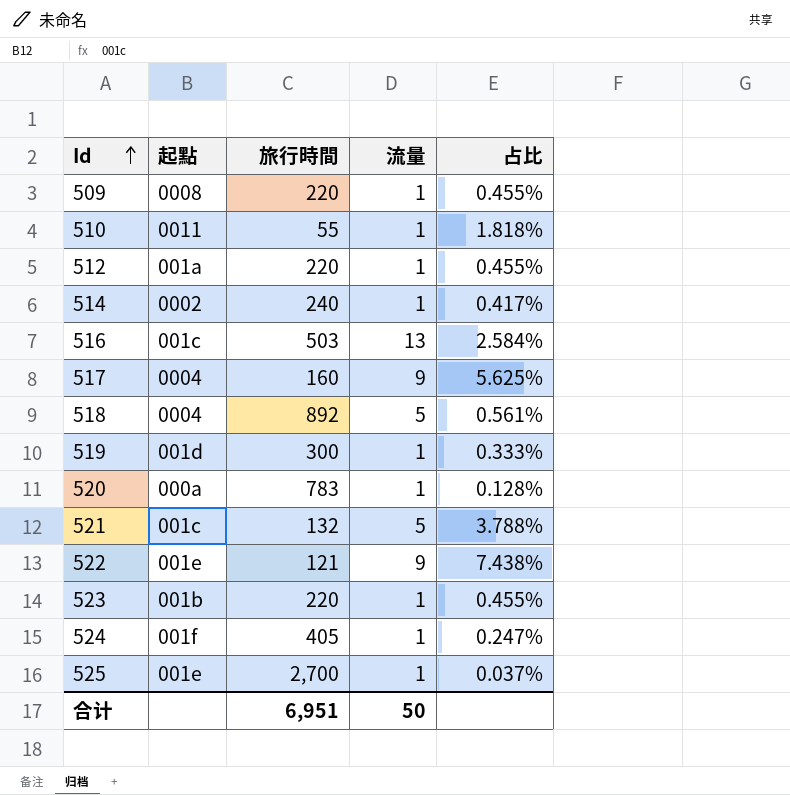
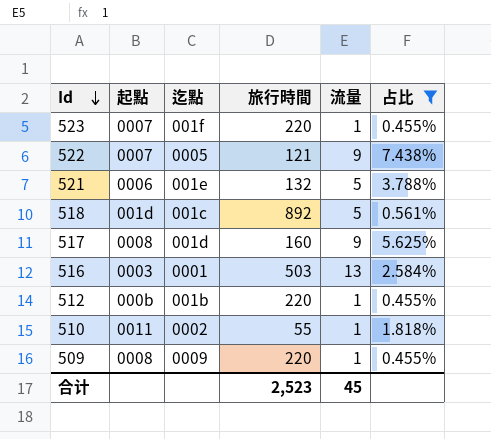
filter: none -> 占比 >= 0.455%
row order: Id ascending -> Id descending
column 迄點 | position: none -> 3
523 | 起點: 001b -> 0007
522 | 起點: 001e -> 0007
521 | 起點: 001c -> 0006
518 | 起點: 0004 -> 001d
517 | 起點: 0004 -> 0008
516 | 起點: 001c -> 0003
512 | 起點: 001a -> 000b
合计 | 旅行時間: 6,951 -> 2,523
合计 | 流量: 50 -> 45

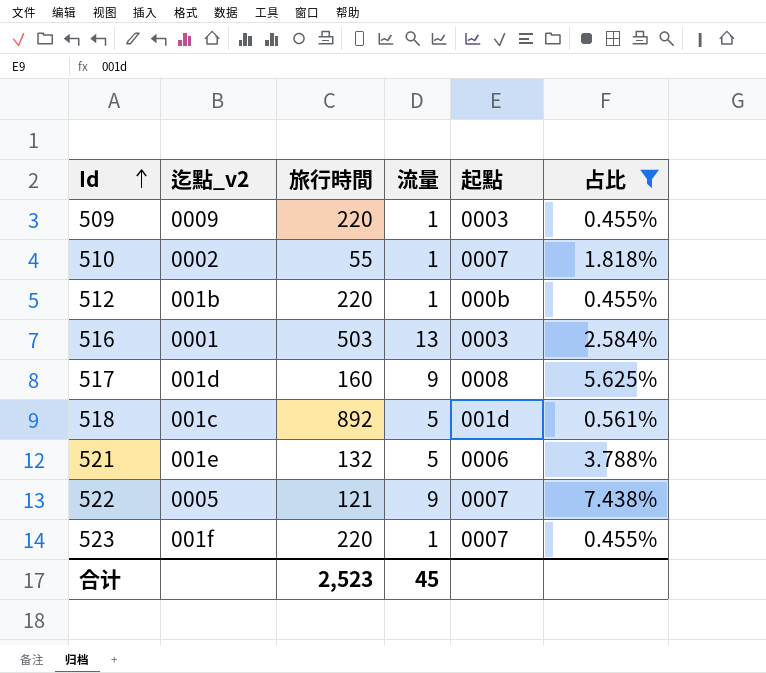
row order: Id descending -> Id ascending
column name: 迄點 -> 迄點_v2
column 起點 | position: 2 -> 5
509 | 起點: 0008 -> 0003
510 | 起點: 0011 -> 0007

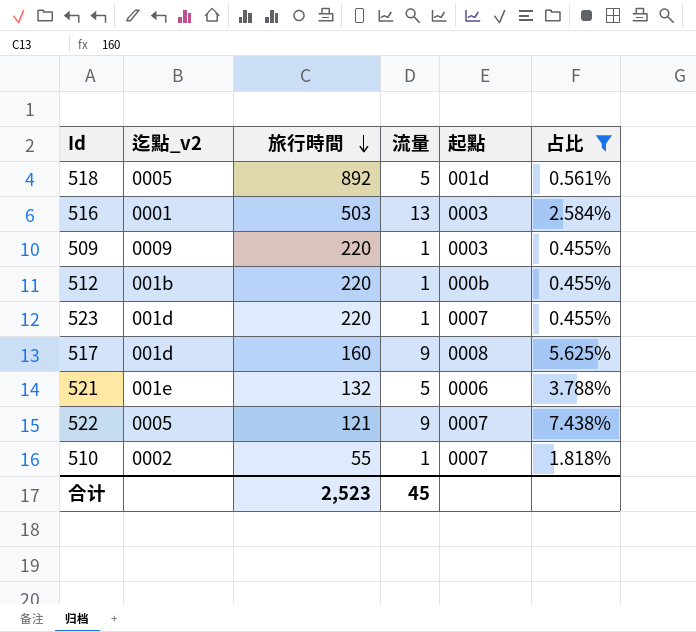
row order: Id ascending -> 旅行時間 descending
518 | 迄點_v2: 001c -> 0005
523 | 迄點_v2: 001f -> 001d

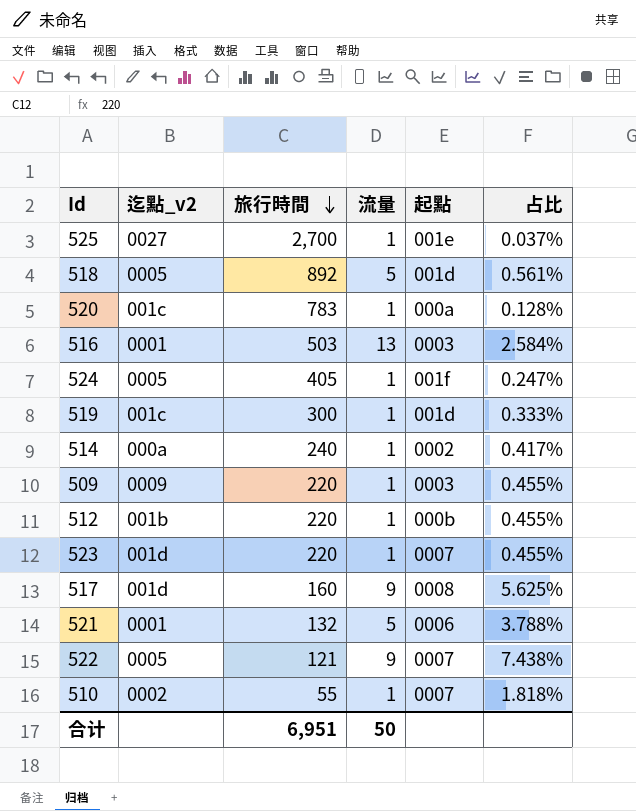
filter: 占比 >= 0.455% -> none
521 | 迄點_v2: 001e -> 0001
合计 | 旅行時間: 2,523 -> 6,951
合计 | 流量: 45 -> 50

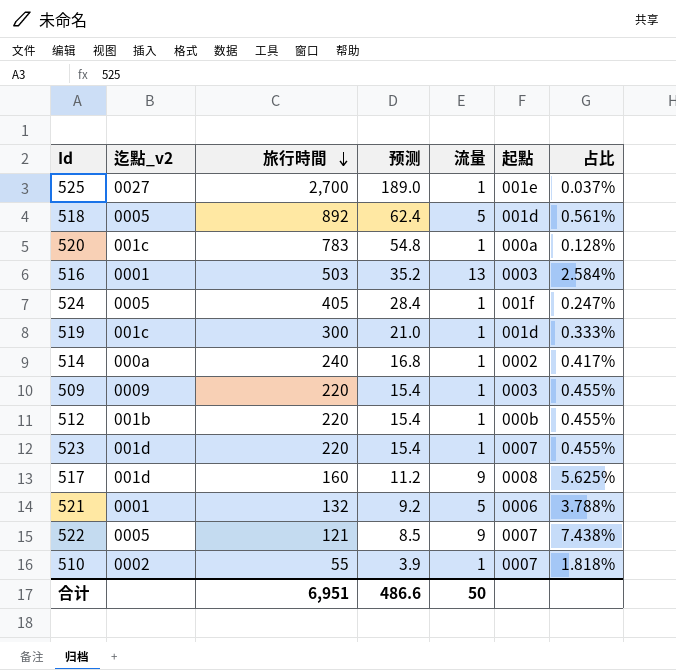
column 预测 | formula: none -> [旅行時間] * 0.07

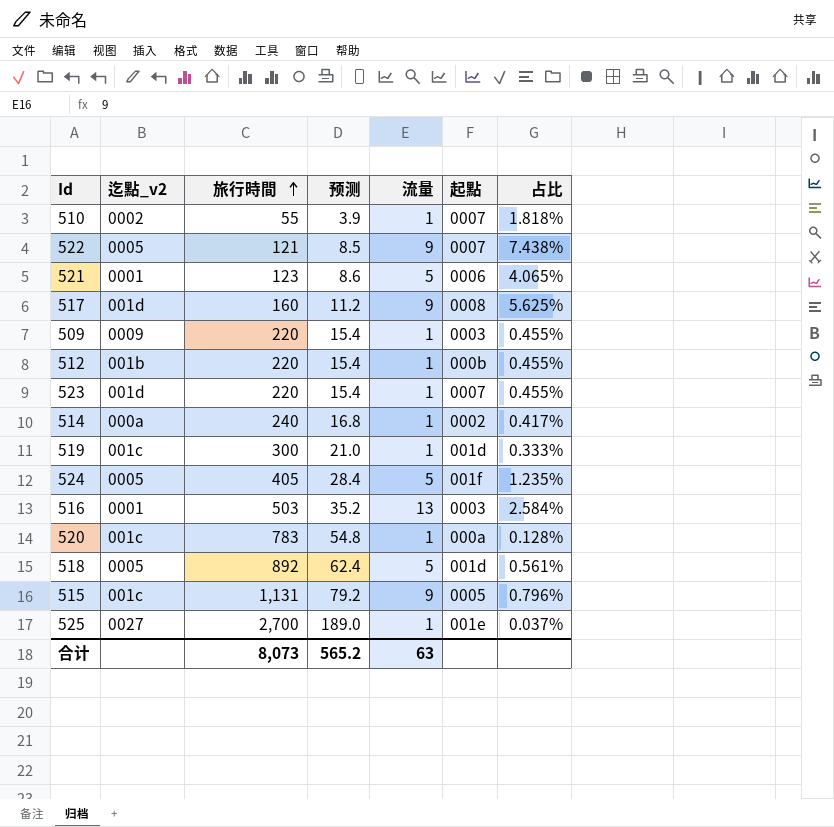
row order: 旅行時間 descending -> 旅行時間 ascending
521 | 旅行時間: 132 -> 123
521 | 预测: 9.2 -> 8.6
521 | 占比: 3.788% -> 4.065%
524 | 流量: 1 -> 5
524 | 占比: 0.247% -> 1.235%
row 515: none -> 001c | 1,131 | 79.2 | 9 | 0005 | 0.796%
合计 | 旅行時間: 6,951 -> 8,073
合计 | 预测: 486.6 -> 565.2
合计 | 流量: 50 -> 63

